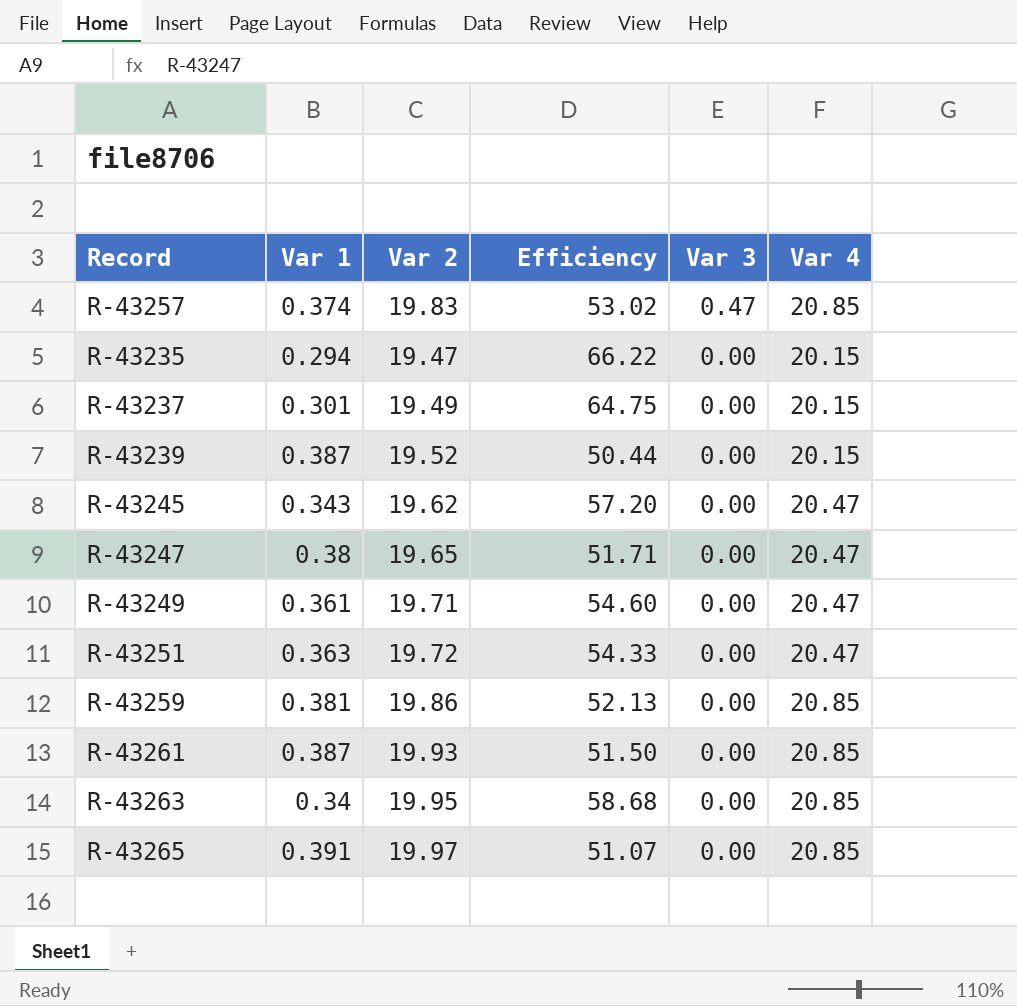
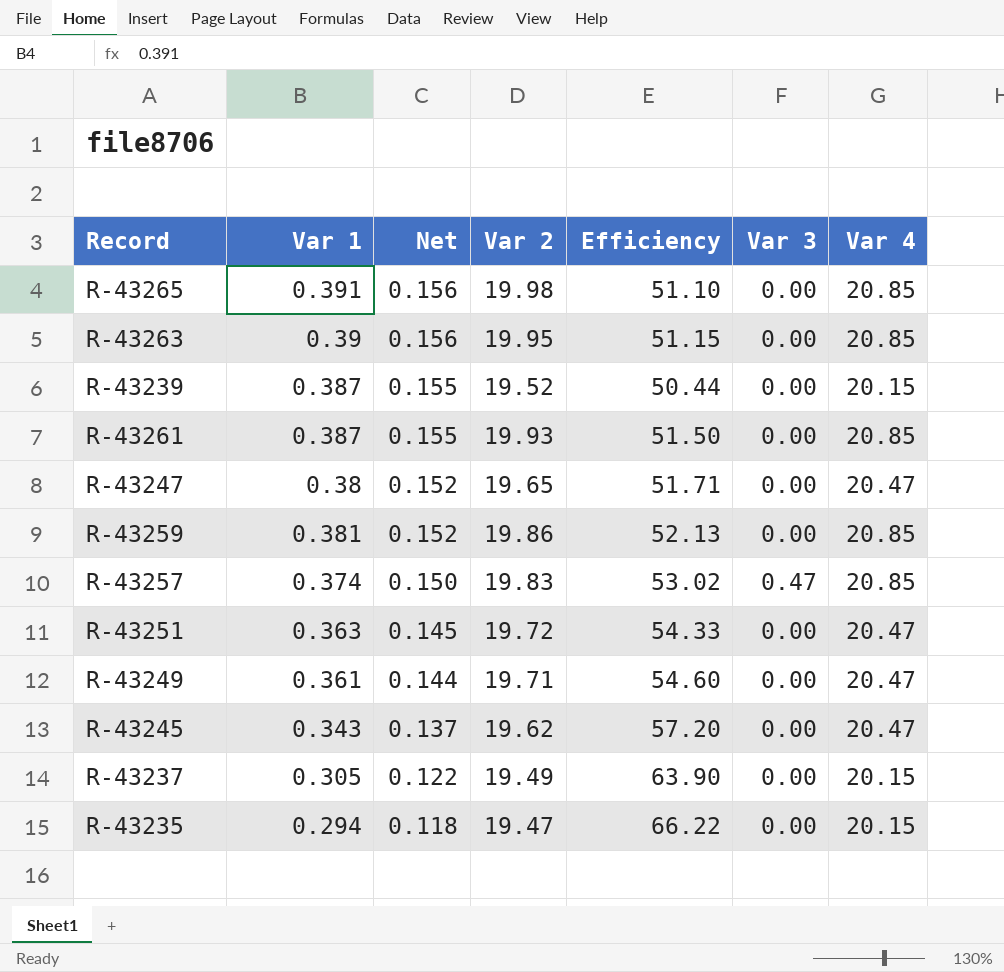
row order: Var 3 descending -> Net descending
column Net | formula: none -> [Var 1] * 0.4
R-43265 | Var 2: 19.97 -> 19.98
R-43265 | Efficiency: 51.07 -> 51.10
R-43263 | Var 1: 0.34 -> 0.39
R-43263 | Efficiency: 58.68 -> 51.15
R-43237 | Var 1: 0.301 -> 0.305
R-43237 | Efficiency: 64.75 -> 63.90

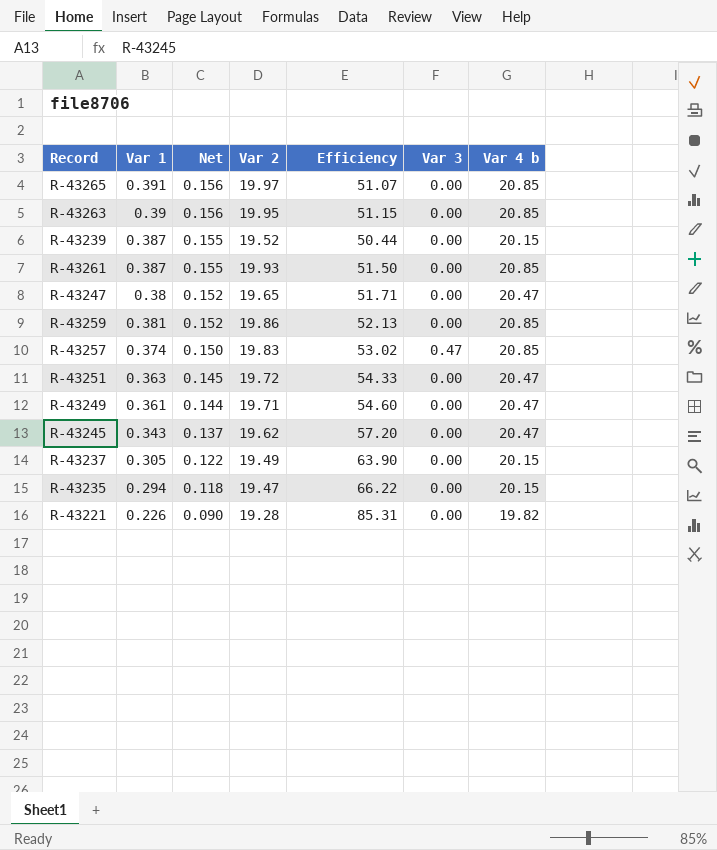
column name: Var 4 -> Var 4 b
R-43265 | Var 2: 19.98 -> 19.97
R-43265 | Efficiency: 51.10 -> 51.07
row R-43221: none -> 0.226 | 0.090 | 19.28 | 85.31 | 0.00 | 19.82

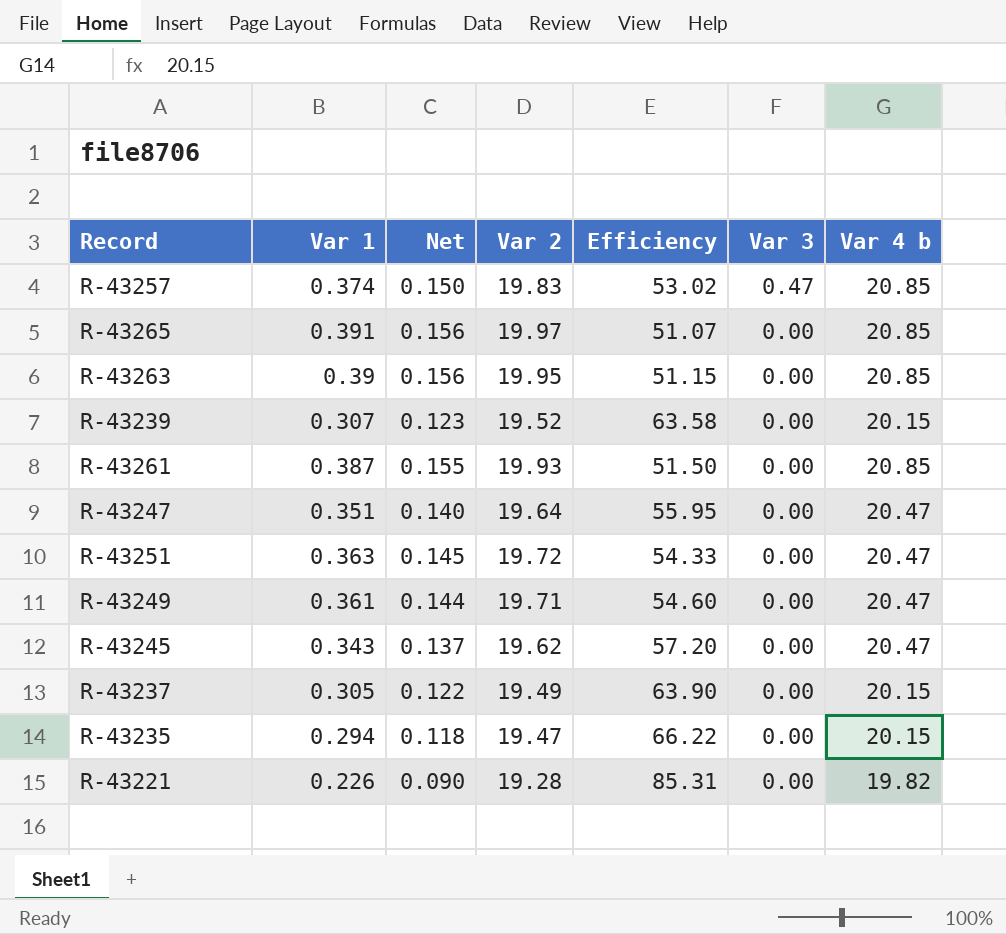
row order: Net descending -> Var 3 descending
row R-43259: 0.381 | 0.152 | 19.86 | 52.13 | 0.00 | 20.85 -> none
R-43239 | Var 1: 0.387 -> 0.307
R-43239 | Net: 0.155 -> 0.123
R-43239 | Efficiency: 50.44 -> 63.58
R-43247 | Var 1: 0.38 -> 0.351
R-43247 | Net: 0.152 -> 0.140
R-43247 | Var 2: 19.65 -> 19.64
R-43247 | Efficiency: 51.71 -> 55.95

